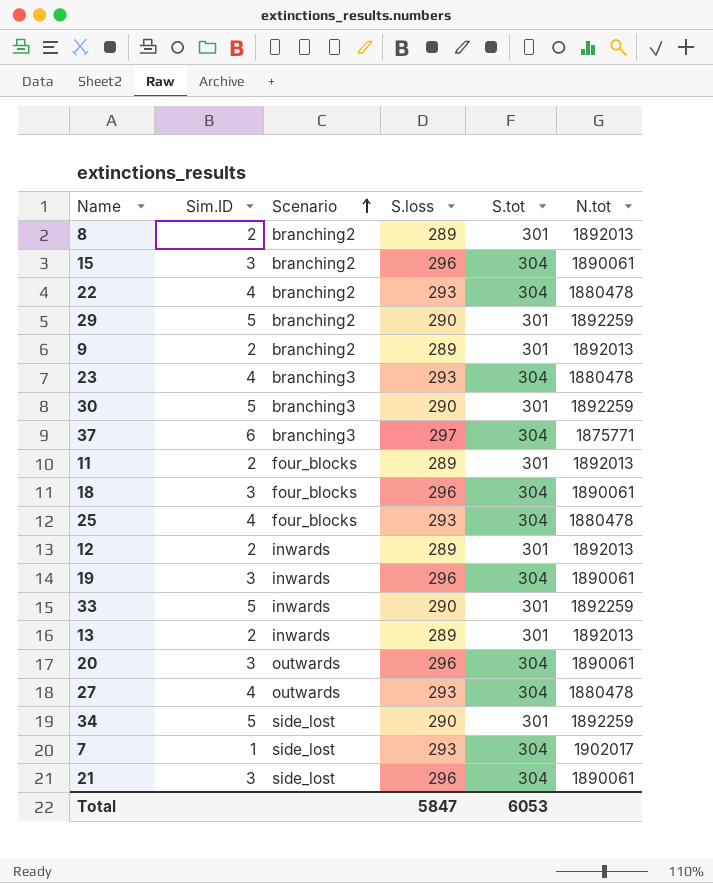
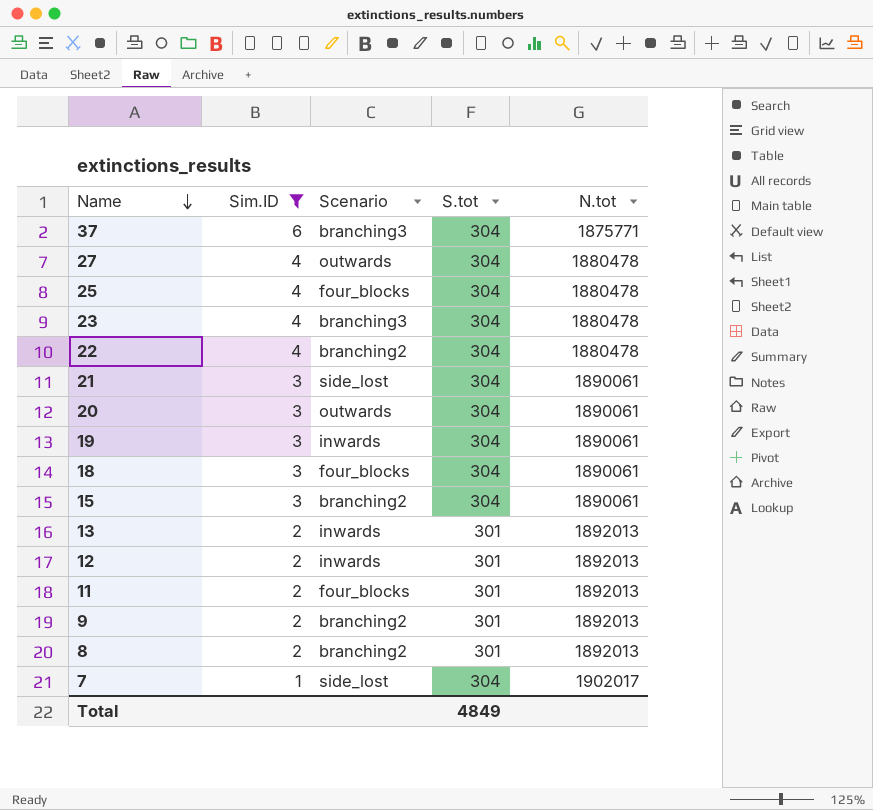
filter: none -> Sim.ID != 5
row order: Scenario ascending -> Name descending
column S.loss | position: 4 -> none
Total | S.tot: 6053 -> 4849

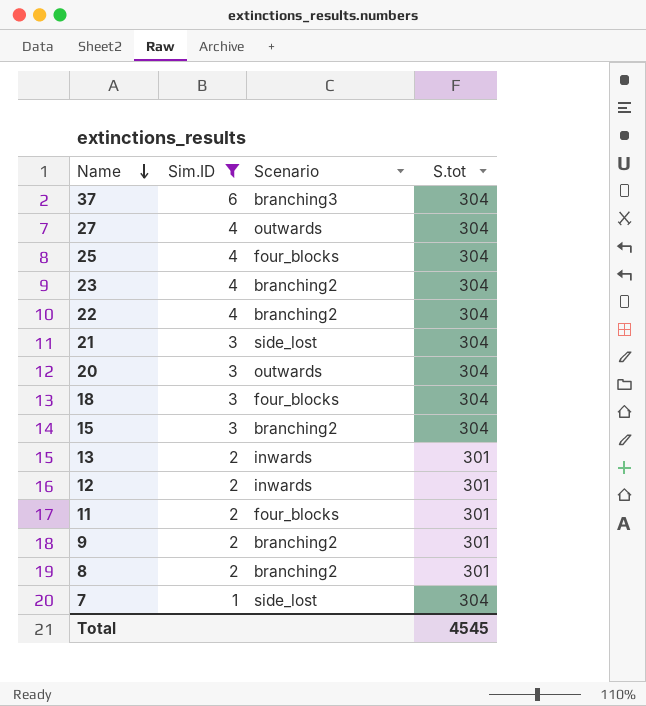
column N.tot | position: 5 -> none
row 19: 3 | inwards | 304 | 1890061 -> none
23 | Scenario: branching3 -> branching2
Total | S.tot: 4849 -> 4545

